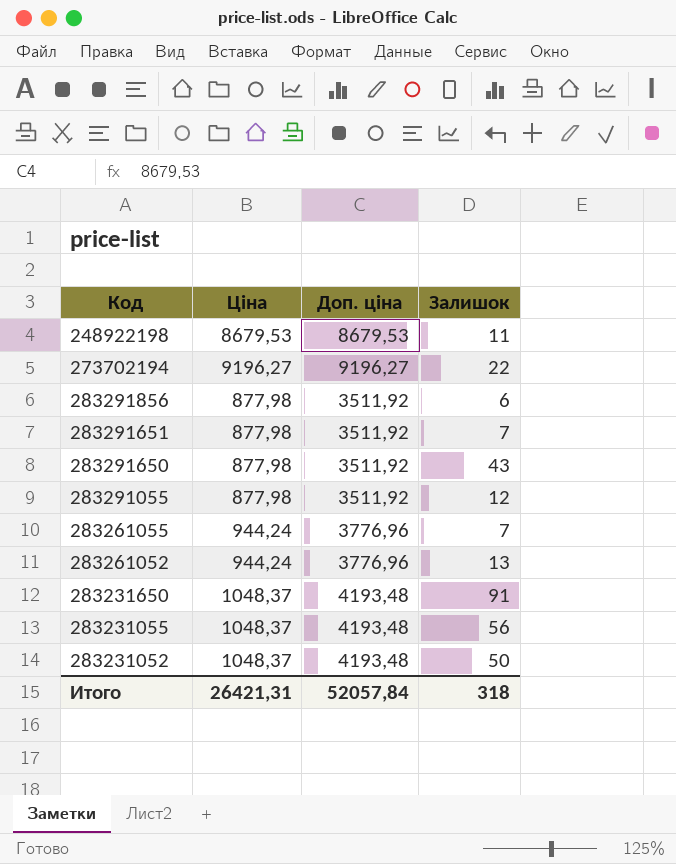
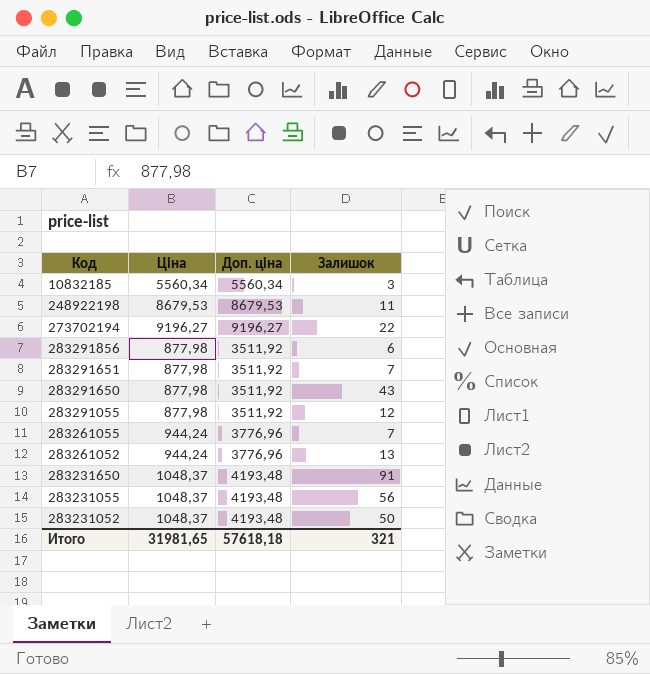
row 10832185: none -> 5560,34 | 5560,34 | 3
Итого | Ціна: 26421,31 -> 31981,65
Итого | Доп. ціна: 52057,84 -> 57618,18
Итого | Залишок: 318 -> 321

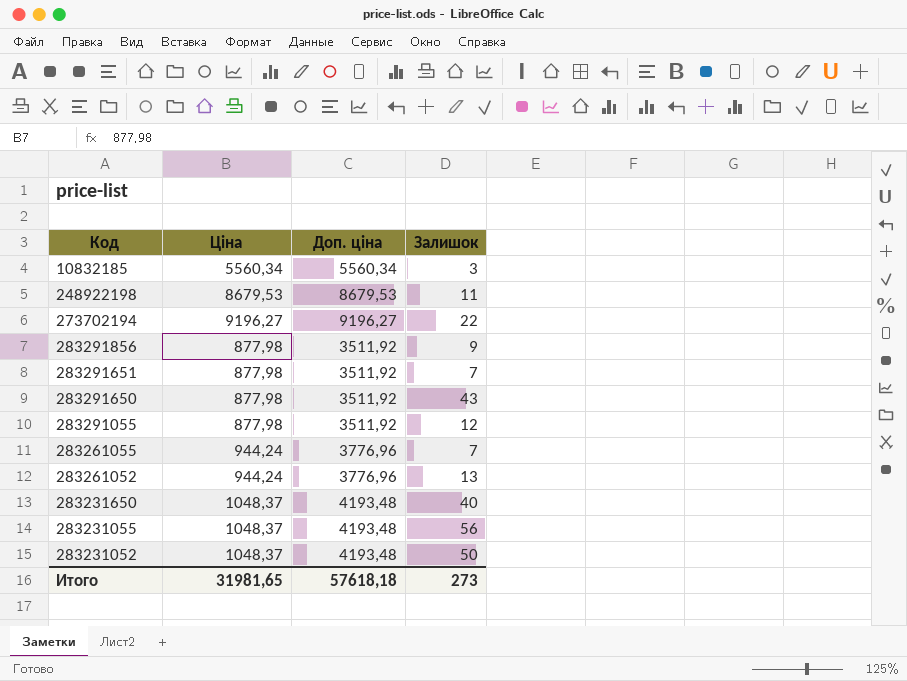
283291856 | Залишок: 6 -> 9
283231650 | Залишок: 91 -> 40
Итого | Залишок: 321 -> 273

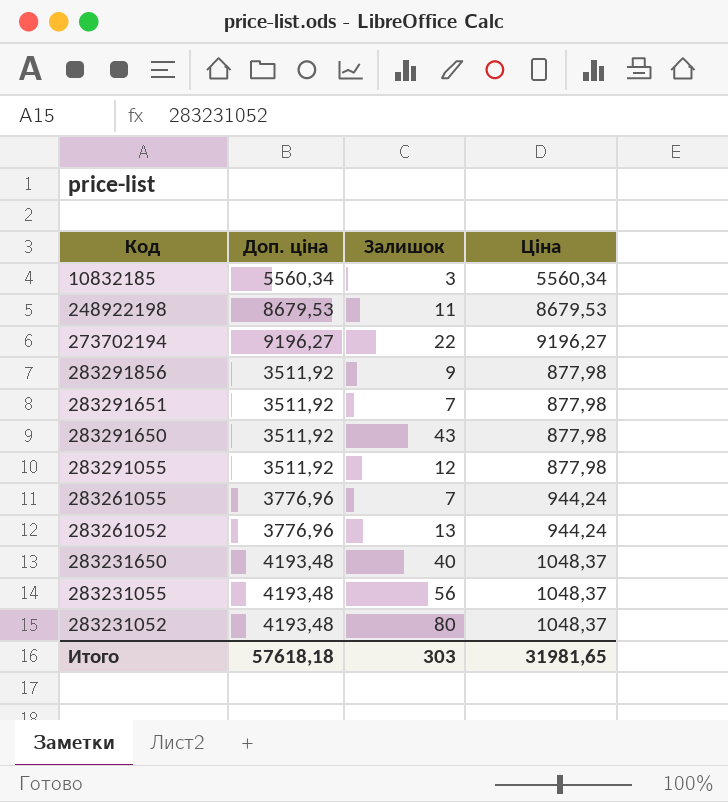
column Ціна | position: 2 -> 4
283231052 | Залишок: 50 -> 80
Итого | Залишок: 273 -> 303

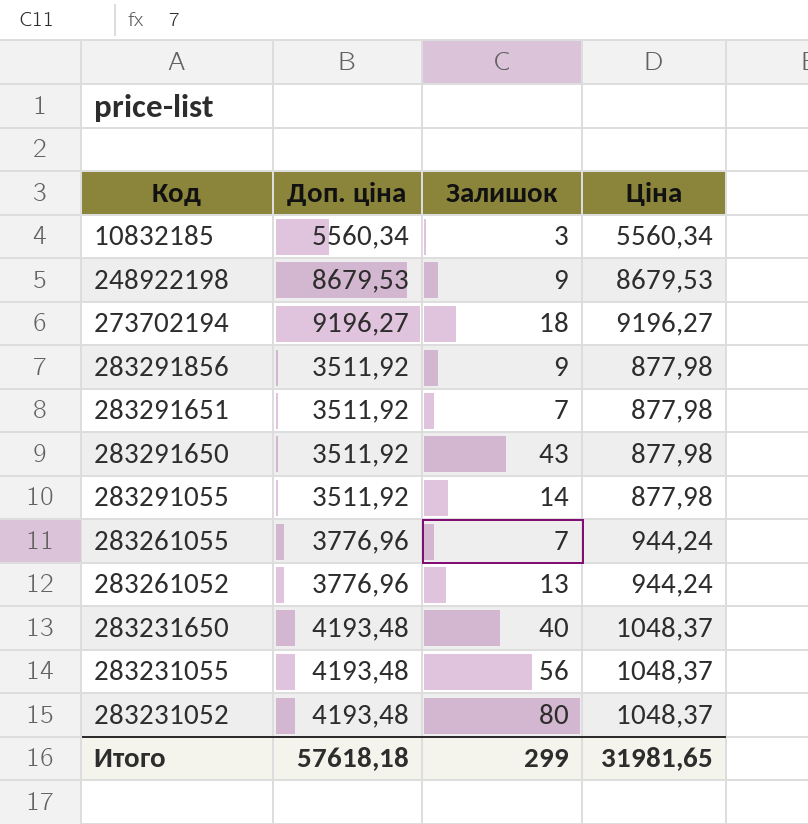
248922198 | Залишок: 11 -> 9
273702194 | Залишок: 22 -> 18
283291055 | Залишок: 12 -> 14
Итого | Залишок: 303 -> 299

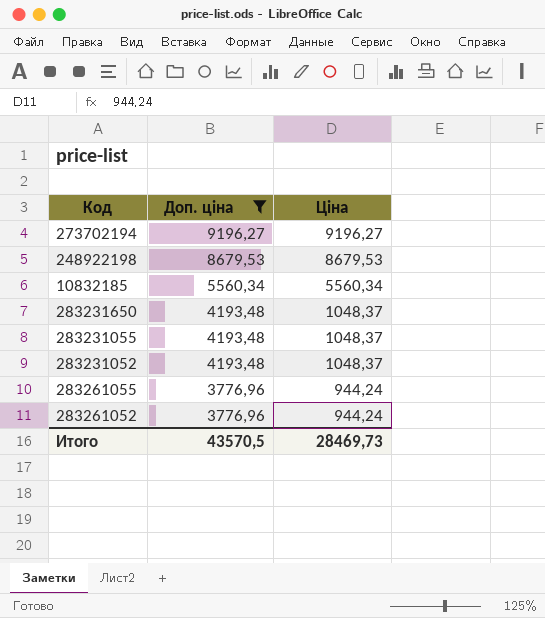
filter: none -> Доп. ціна != 3511,92
row order: none -> Доп. ціна descending
column Залишок | position: 3 -> none
Итого | Доп. ціна: 57618,18 -> 43570,5
Итого | Ціна: 31981,65 -> 28469,73

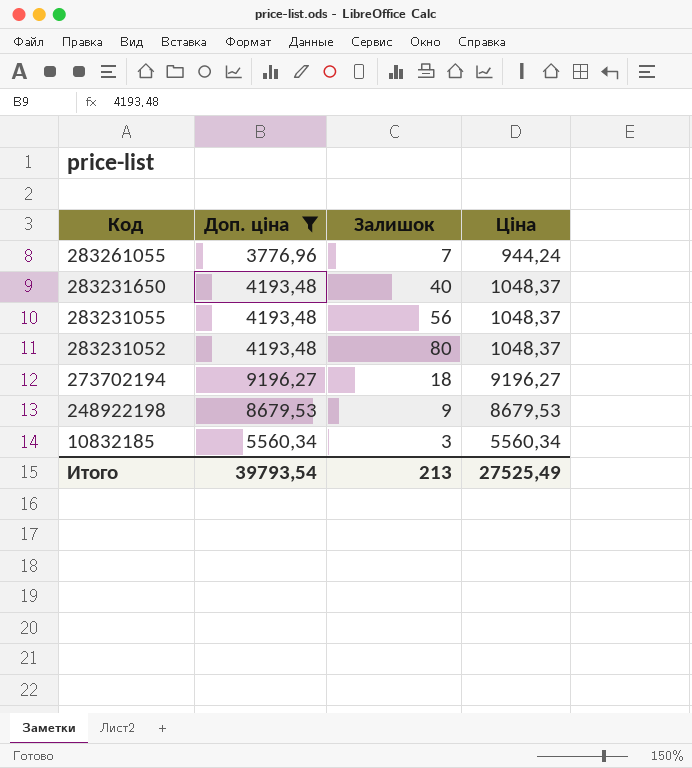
row order: Доп. ціна descending -> Код descending
column Залишок | position: none -> 3
row 283261052: 3776,96 | 944,24 -> none
Итого | Доп. ціна: 43570,5 -> 39793,54
Итого | Ціна: 28469,73 -> 27525,49

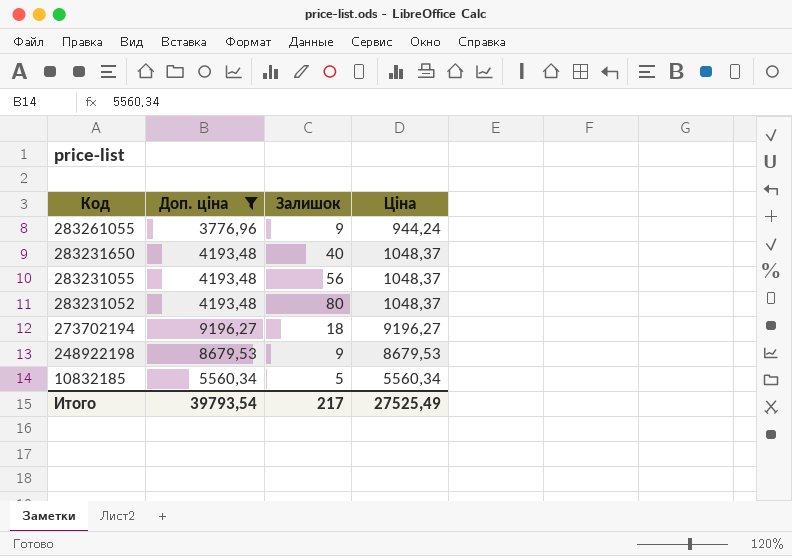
283261055 | Залишок: 7 -> 9
10832185 | Залишок: 3 -> 5
Итого | Залишок: 213 -> 217

